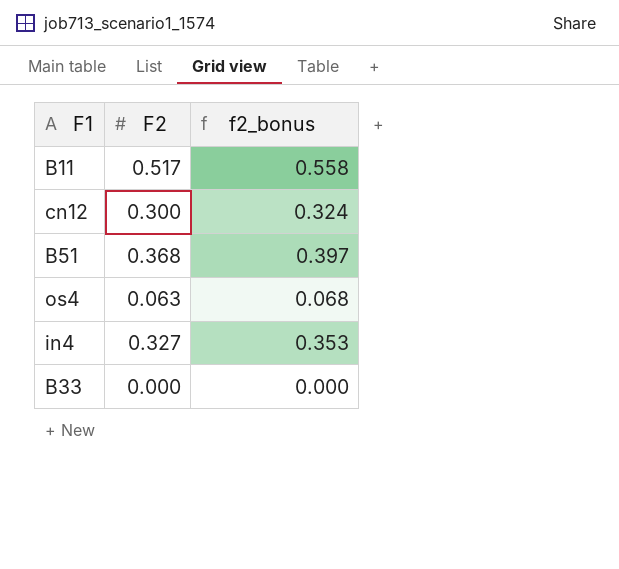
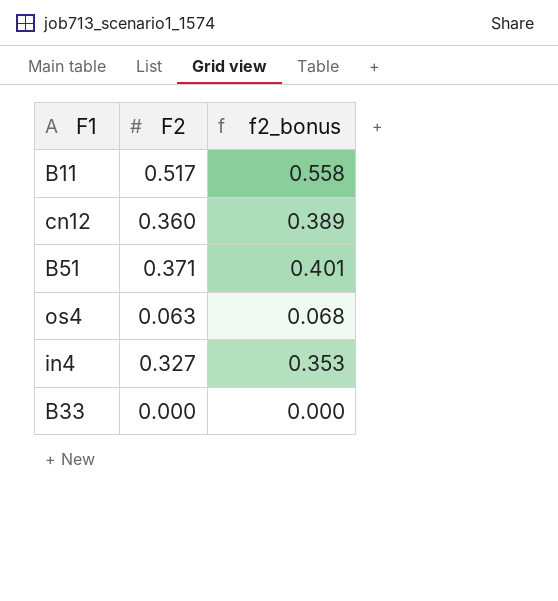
cn12 | F2: 0.300 -> 0.360
cn12 | f2_bonus: 0.324 -> 0.389
B51 | F2: 0.368 -> 0.371
B51 | f2_bonus: 0.397 -> 0.401

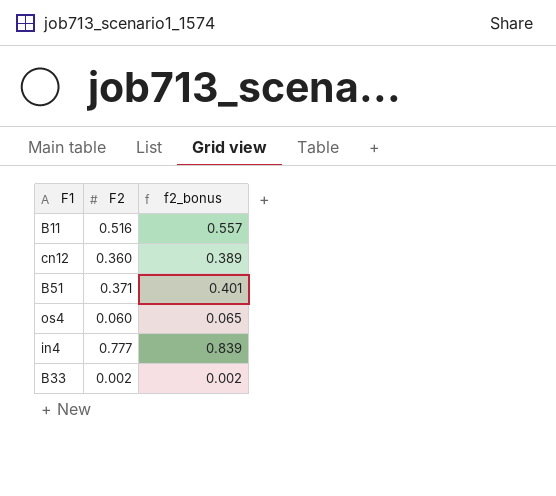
B11 | F2: 0.517 -> 0.516
B11 | f2_bonus: 0.558 -> 0.557
os4 | F2: 0.063 -> 0.060
os4 | f2_bonus: 0.068 -> 0.065
in4 | F2: 0.327 -> 0.777
in4 | f2_bonus: 0.353 -> 0.839
B33 | F2: 0.000 -> 0.002
B33 | f2_bonus: 0.000 -> 0.002

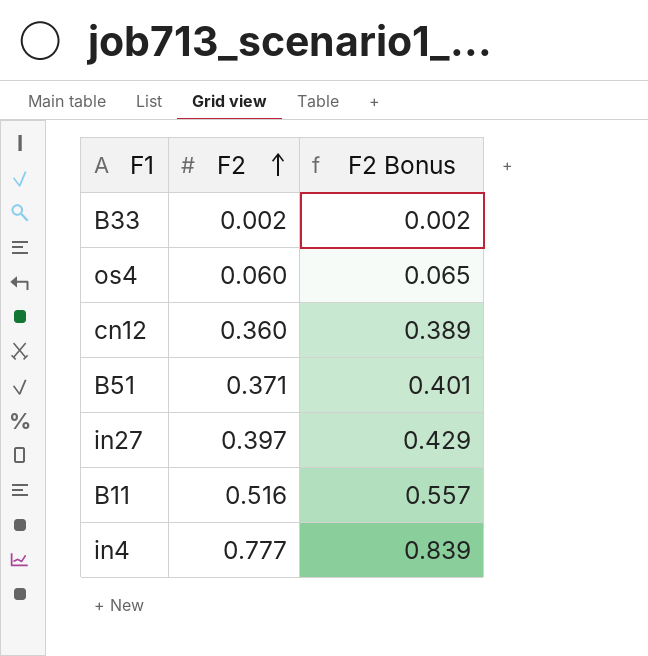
row order: none -> F2 ascending
column name: f2_bonus -> F2 Bonus
row in27: none -> 0.397 | 0.429

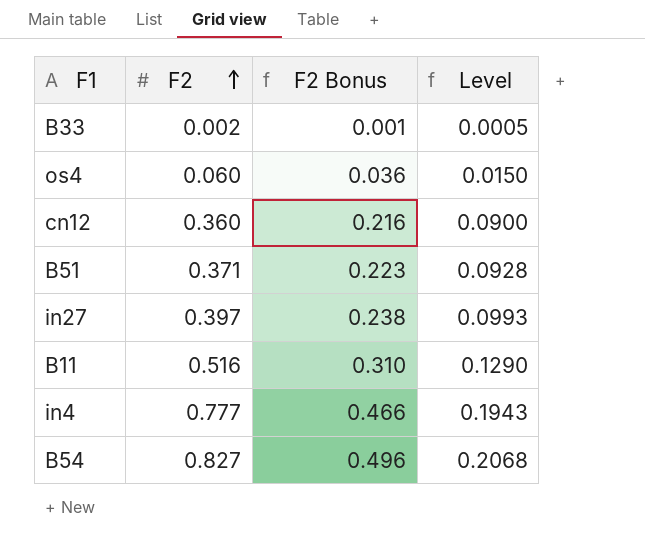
column F2 Bonus | formula: [F2] * 1.08 -> [F2] * 0.6
column Level | formula: none -> [F2] * 0.25
row B54: none -> 0.827 | 0.496 | 0.2068

